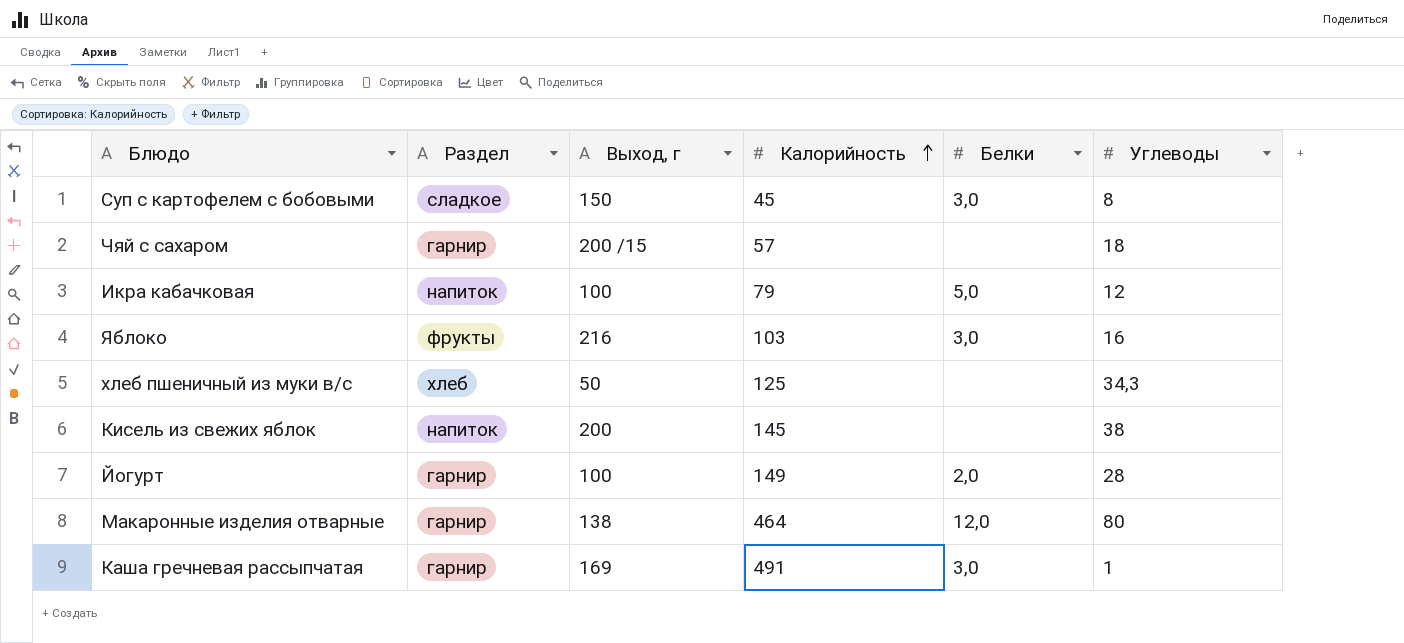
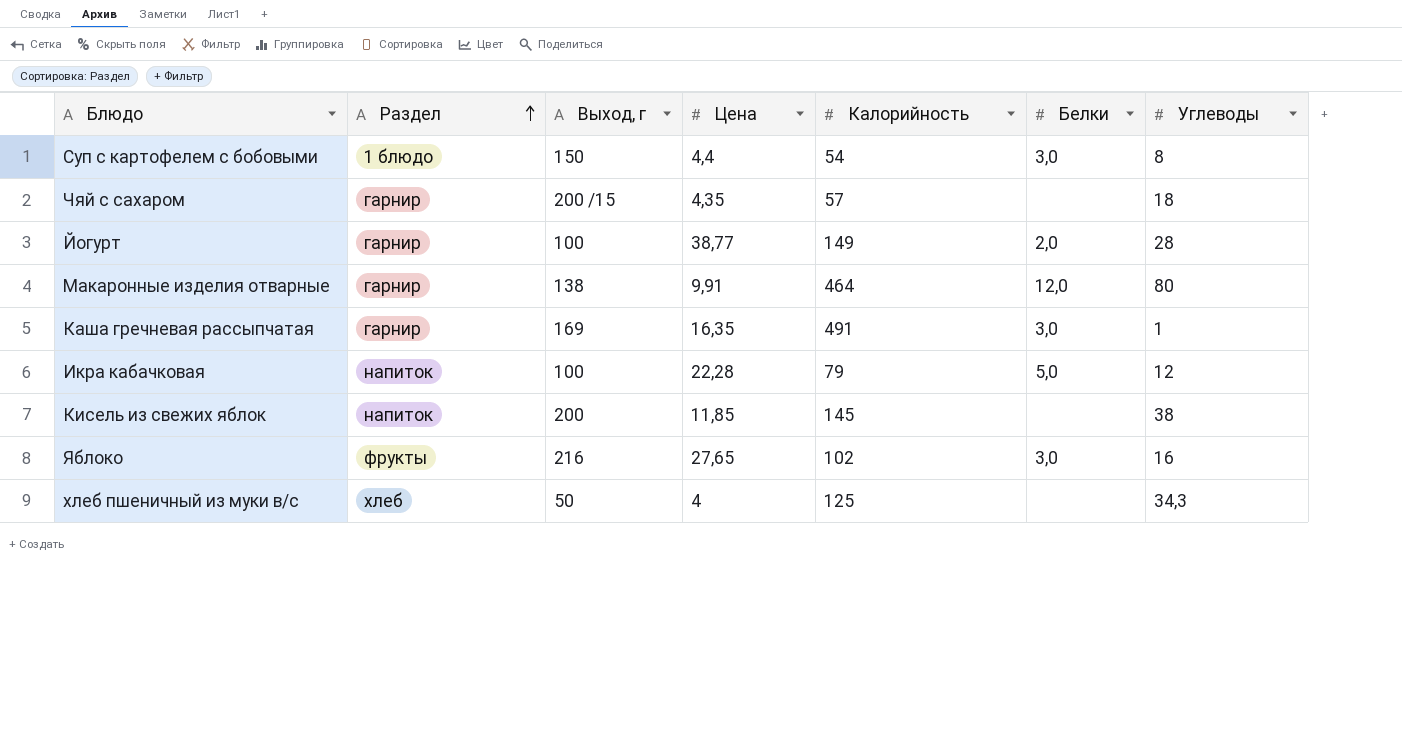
row order: Калорийность ascending -> Раздел ascending
column Цена | position: none -> 4
Суп с картофелем с бобовыми | Раздел: сладкое -> 1 блюдо
Суп с картофелем с бобовыми | Калорийность: 45 -> 54
Яблоко | Калорийность: 103 -> 102

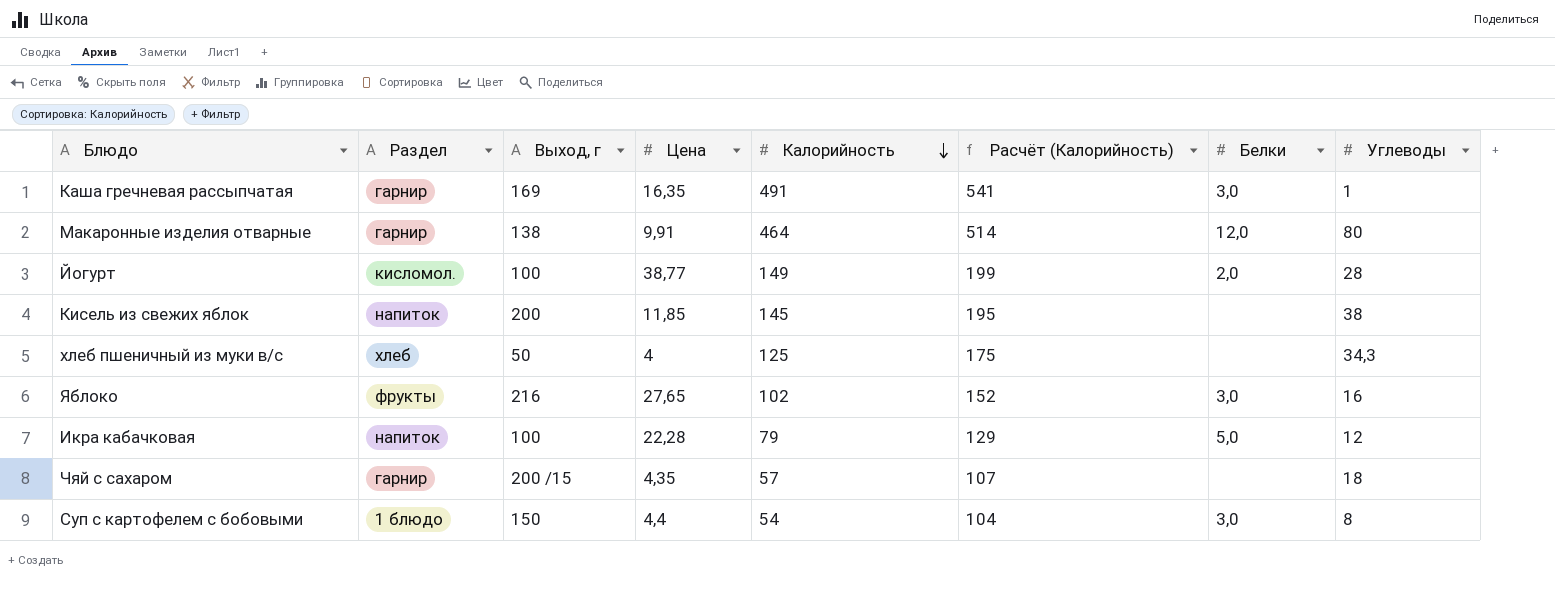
row order: Раздел ascending -> Калорийность descending
column Расчёт (Калорийность) | formula: none -> [Калорийность] + 50
Йогурт | Раздел: гарнир -> кисломол.

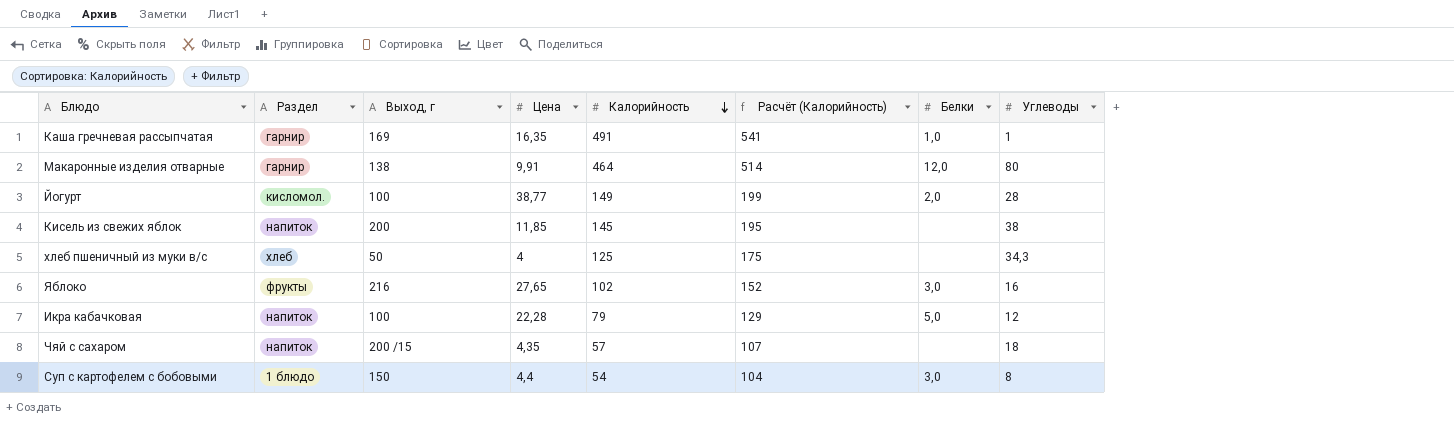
Каша гречневая рассыпчатая | Белки: 3,0 -> 1,0
Чяй с сахаром | Раздел: гарнир -> напиток

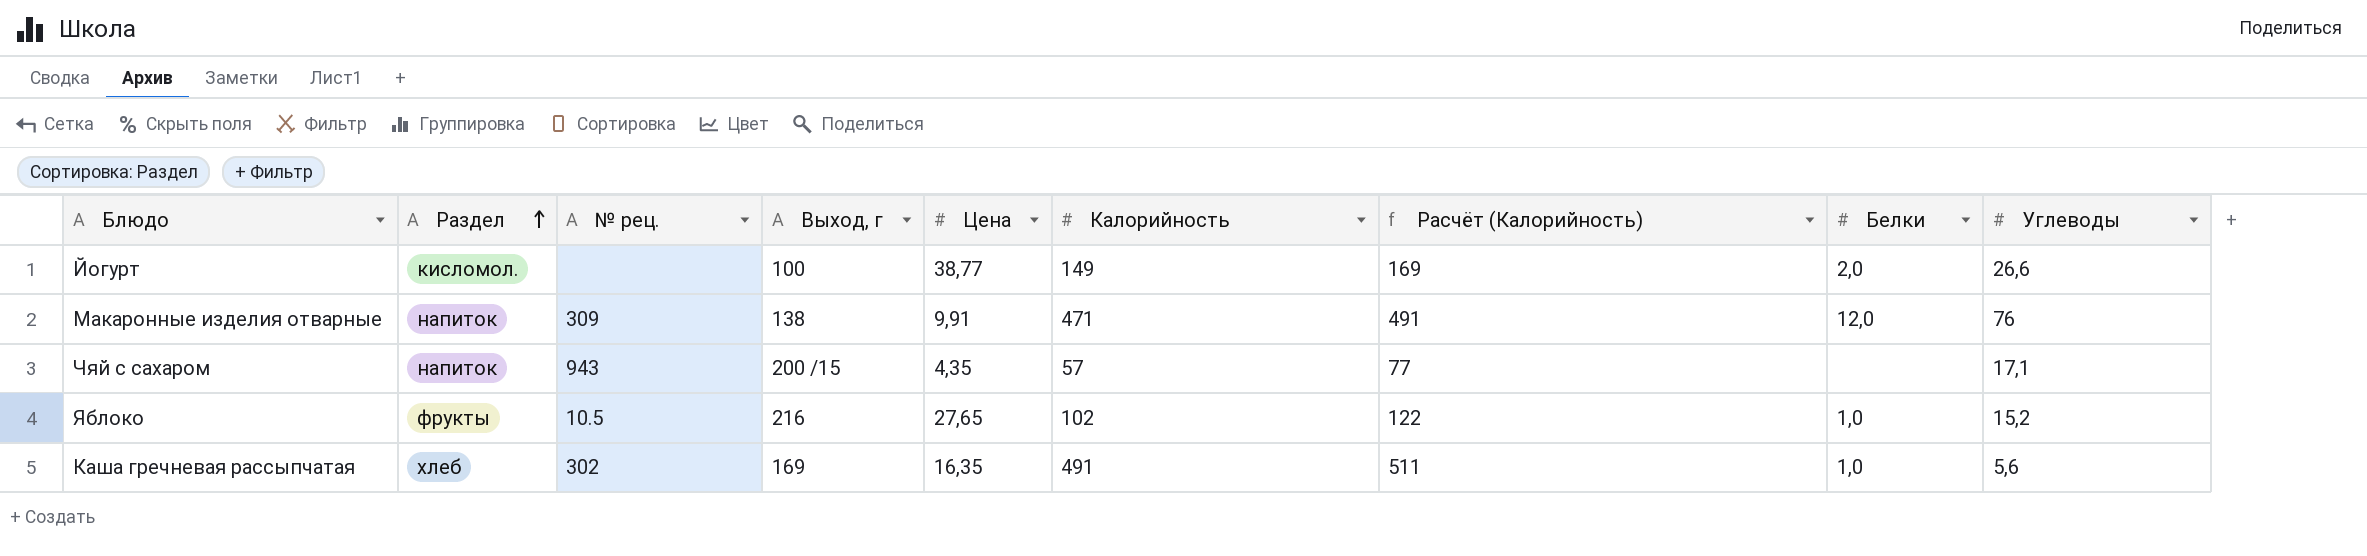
row order: Калорийность descending -> Раздел ascending
column № рец. | position: none -> 3
column Расчёт (Калорийность) | formula: [Калорийность] + 50 -> [Калорийность] + 20
row Кисель из свежих яблок: напиток | 200 | 11,85 | 145 | 195 | none | 38 -> none
row хлеб пшеничный из муки в/с: хлеб | 50 | 4 | 125 | 175 | none | 34,3 -> none
row Икра кабачковая: напиток | 100 | 22,28 | 79 | 129 | 5,0 | 12 -> none
row Суп с картофелем с бобовыми: 1 блюдо | 150 | 4,4 | 54 | 104 | 3,0 | 8 -> none
Йогурт | Углеводы: 28 -> 26,6
Макаронные изделия отварные | Раздел: гарнир -> напиток
Макаронные изделия отварные | Калорийность: 464 -> 471
Макаронные изделия отварные | Углеводы: 80 -> 76
Чяй с сахаром | Углеводы: 18 -> 17,1
Яблоко | Белки: 3,0 -> 1,0
Яблоко | Углеводы: 16 -> 15,2
Каша гречневая рассыпчатая | Раздел: гарнир -> хлеб
Каша гречневая рассыпчатая | Углеводы: 1 -> 5,6

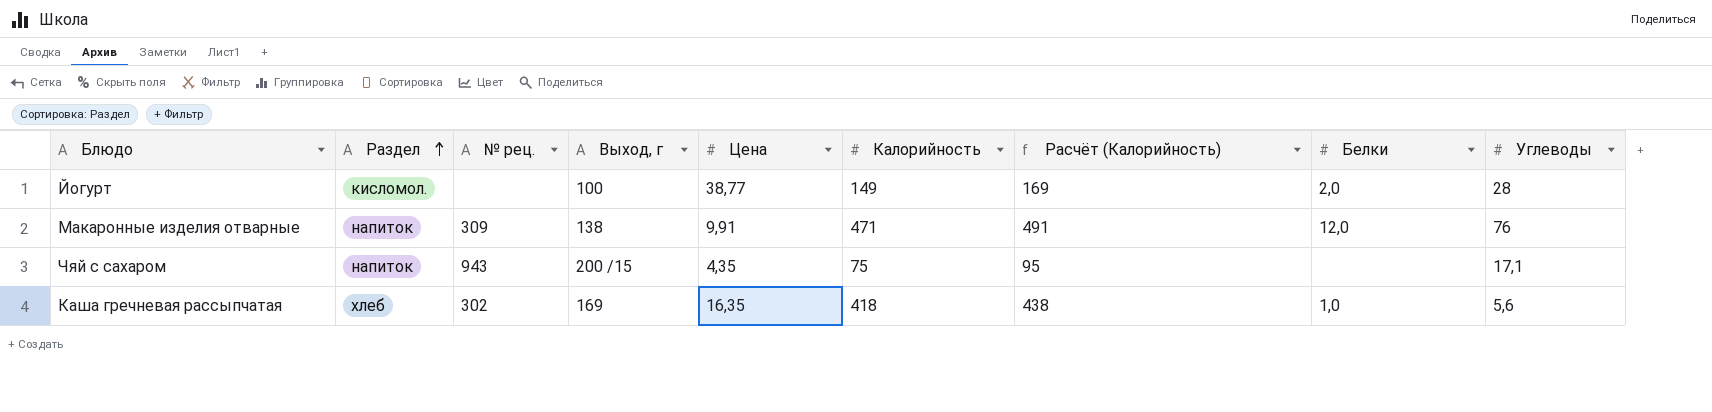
row Яблоко: фрукты | 10.5 | 216 | 27,65 | 102 | 122 | 1,0 | 15,2 -> none
Йогурт | Углеводы: 26,6 -> 28
Чяй с сахаром | Калорийность: 57 -> 75
Чяй с сахаром | Расчёт (Калорийность): 77 -> 95
Каша гречневая рассыпчатая | Калорийность: 491 -> 418
Каша гречневая рассыпчатая | Расчёт (Калорийность): 511 -> 438

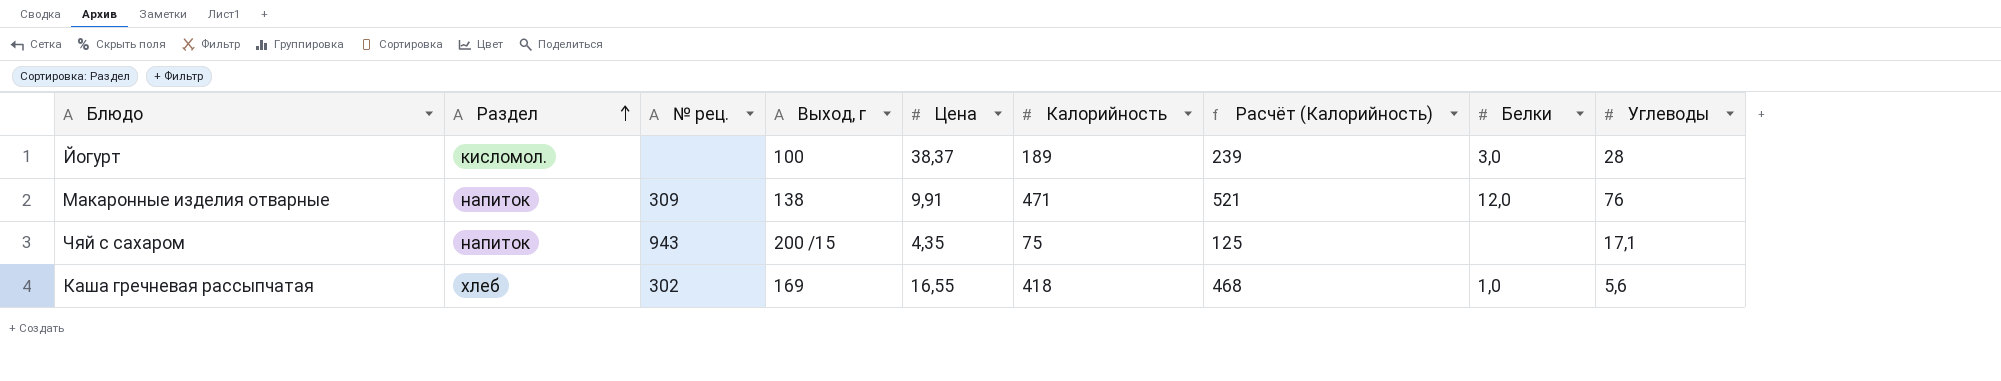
column Расчёт (Калорийность) | formula: [Калорийность] + 20 -> [Калорийность] + 50
Йогурт | Цена: 38,77 -> 38,37
Йогурт | Калорийность: 149 -> 189
Йогурт | Белки: 2,0 -> 3,0
Каша гречневая рассыпчатая | Цена: 16,35 -> 16,55

